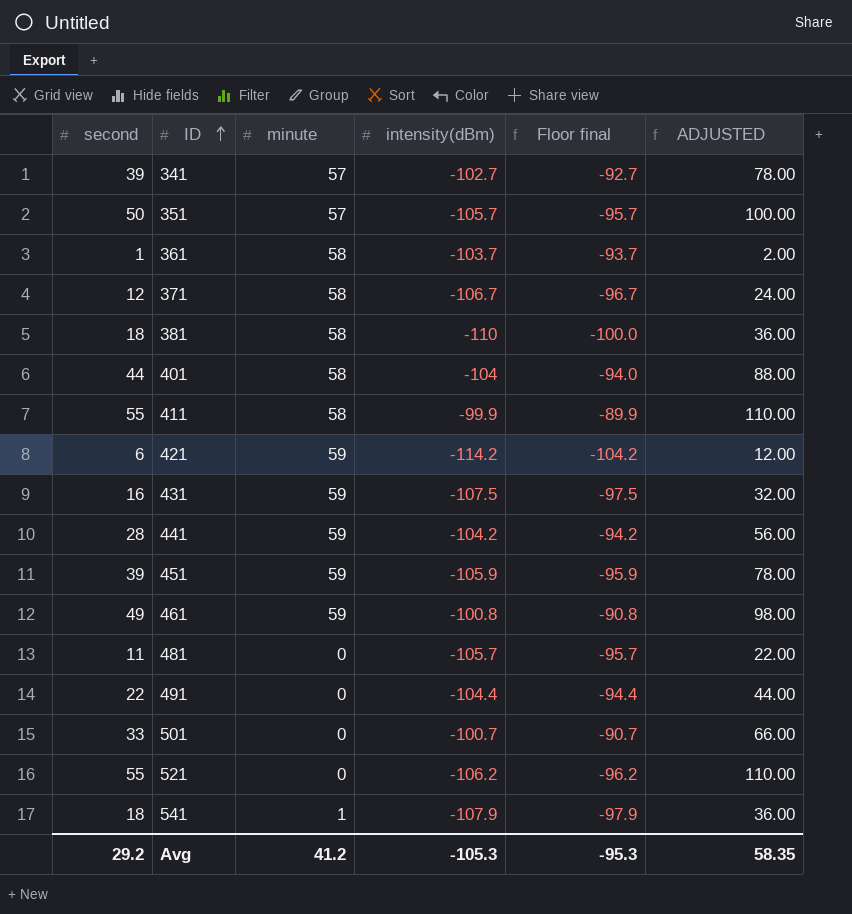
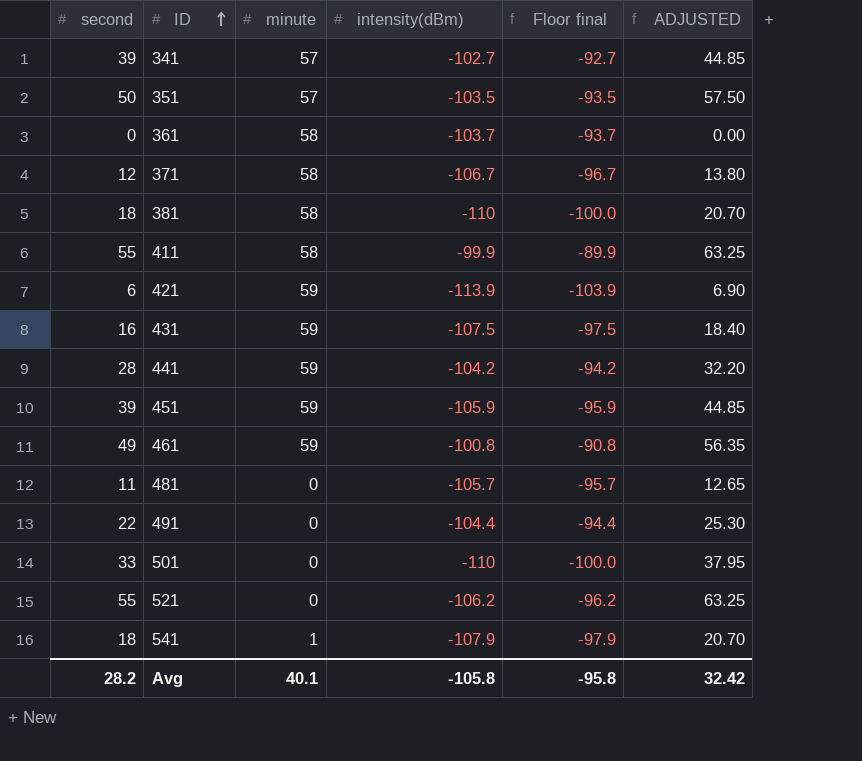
column ADJUSTED | formula: [second] * 2 -> [second] * 1.15
row 401: 44 | 58 | -104 | -94.0 | 88.00 -> none
351 | intensity(dBm): -105.7 -> -103.5
351 | Floor final: -95.7 -> -93.5
361 | second: 1 -> 0
421 | intensity(dBm): -114.2 -> -113.9
421 | Floor final: -104.2 -> -103.9
501 | intensity(dBm): -100.7 -> -110
501 | Floor final: -90.7 -> -100.0
Avg | second: 29.2 -> 28.2
Avg | minute: 41.2 -> 40.1
Avg | intensity(dBm): -105.3 -> -105.8
Avg | Floor final: -95.3 -> -95.8
Avg | ADJUSTED: 58.35 -> 32.42

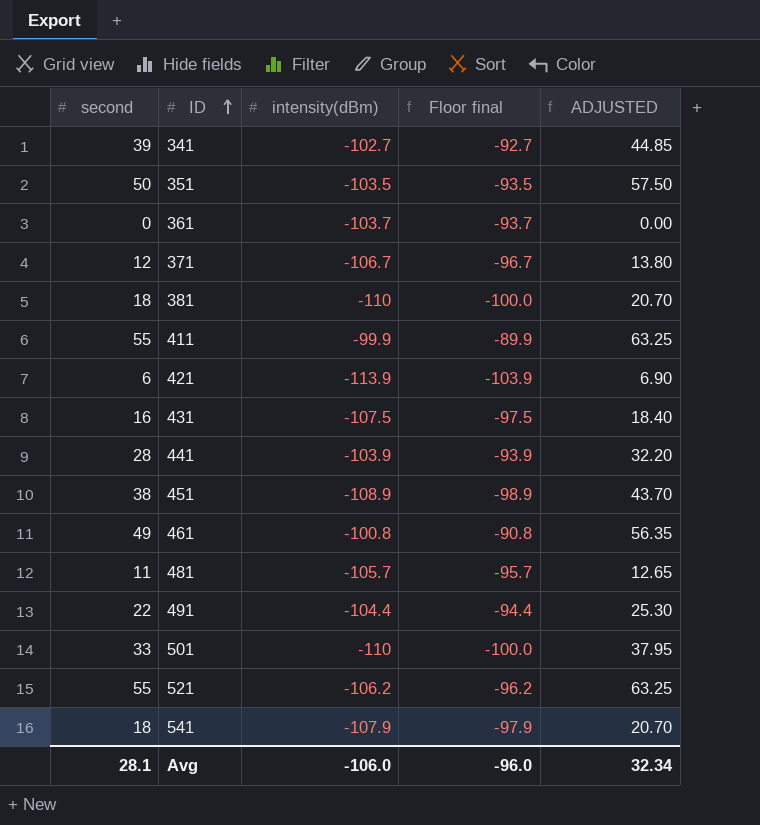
column minute | position: 3 -> none
441 | intensity(dBm): -104.2 -> -103.9
441 | Floor final: -94.2 -> -93.9
451 | second: 39 -> 38
451 | intensity(dBm): -105.9 -> -108.9
451 | Floor final: -95.9 -> -98.9
451 | ADJUSTED: 44.85 -> 43.70
Avg | second: 28.2 -> 28.1
Avg | intensity(dBm): -105.8 -> -106.0
Avg | Floor final: -95.8 -> -96.0
Avg | ADJUSTED: 32.42 -> 32.34

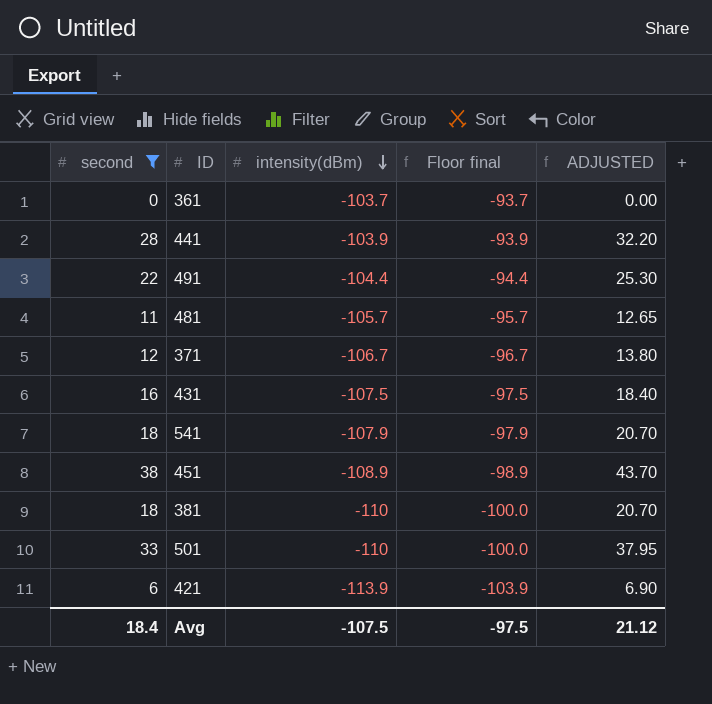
filter: none -> second <= 38
row order: ID ascending -> intensity(dBm) descending
Avg | second: 28.1 -> 18.4
Avg | intensity(dBm): -106.0 -> -107.5
Avg | Floor final: -96.0 -> -97.5
Avg | ADJUSTED: 32.34 -> 21.12

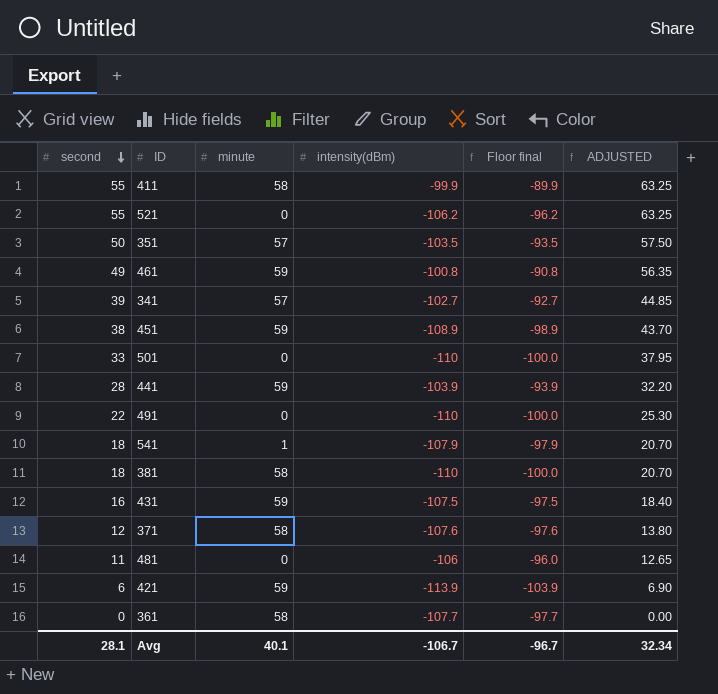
filter: second <= 38 -> none
row order: intensity(dBm) descending -> second descending
column minute | position: none -> 3
491 | intensity(dBm): -104.4 -> -110
491 | Floor final: -94.4 -> -100.0
371 | intensity(dBm): -106.7 -> -107.6
371 | Floor final: -96.7 -> -97.6
481 | intensity(dBm): -105.7 -> -106
481 | Floor final: -95.7 -> -96.0
361 | intensity(dBm): -103.7 -> -107.7
361 | Floor final: -93.7 -> -97.7
Avg | second: 18.4 -> 28.1
Avg | intensity(dBm): -107.5 -> -106.7
Avg | Floor final: -97.5 -> -96.7
Avg | ADJUSTED: 21.12 -> 32.34

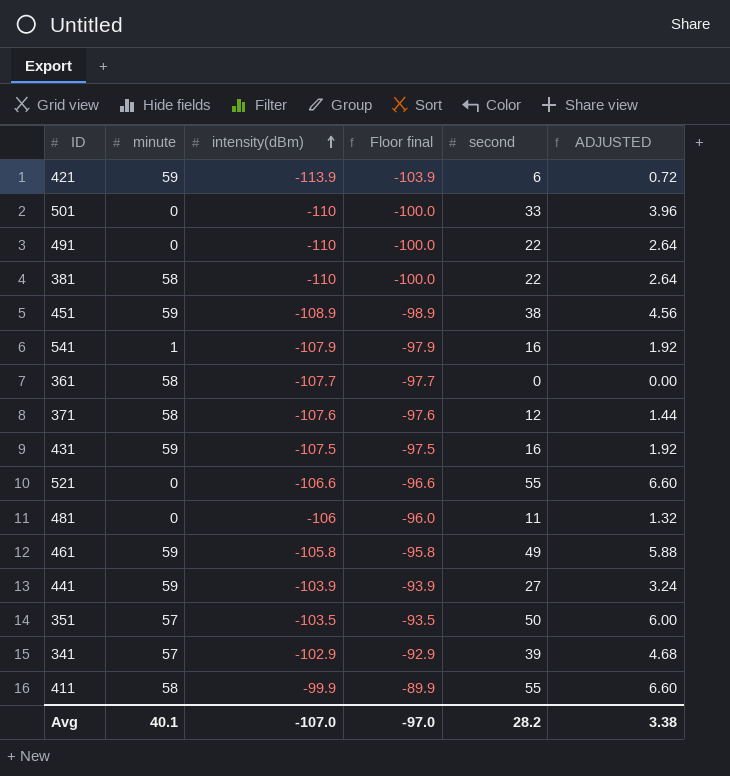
row order: second descending -> intensity(dBm) ascending
column second | position: 1 -> 5
column ADJUSTED | formula: [second] * 1.15 -> [second] * 0.12
381 | second: 18 -> 22
541 | second: 18 -> 16
521 | intensity(dBm): -106.2 -> -106.6
521 | Floor final: -96.2 -> -96.6
461 | intensity(dBm): -100.8 -> -105.8
461 | Floor final: -90.8 -> -95.8
441 | second: 28 -> 27
341 | intensity(dBm): -102.7 -> -102.9
341 | Floor final: -92.7 -> -92.9
Avg | intensity(dBm): -106.7 -> -107.0
Avg | Floor final: -96.7 -> -97.0
Avg | second: 28.1 -> 28.2
Avg | ADJUSTED: 32.34 -> 3.38

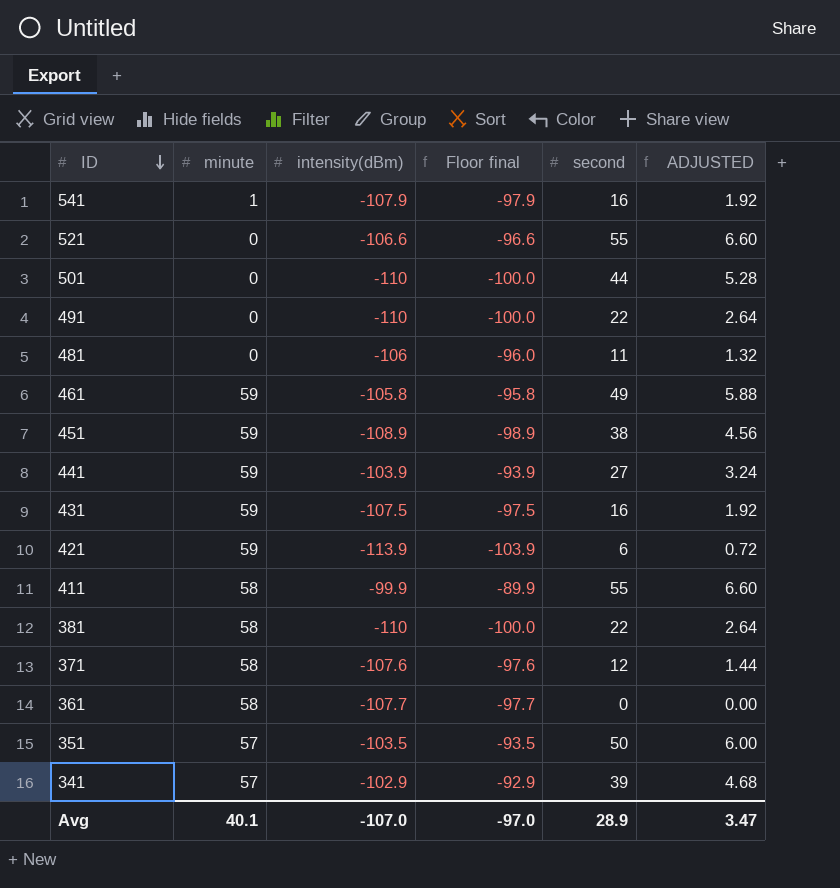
row order: intensity(dBm) ascending -> ID descending
501 | second: 33 -> 44
501 | ADJUSTED: 3.96 -> 5.28
Avg | second: 28.2 -> 28.9
Avg | ADJUSTED: 3.38 -> 3.47

